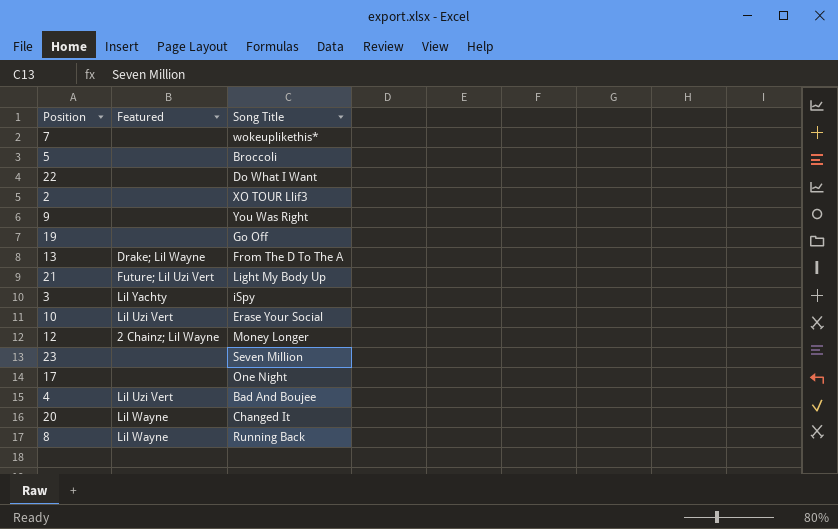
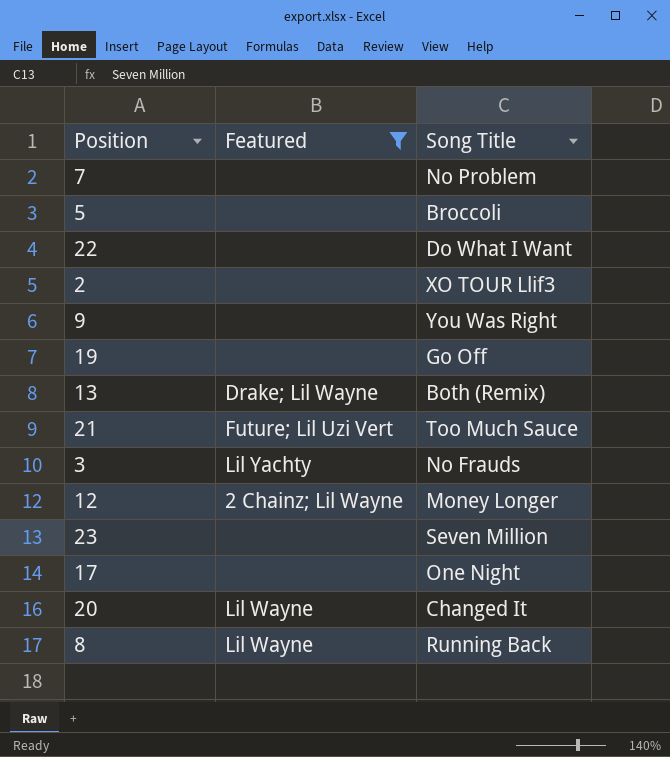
filter: none -> Featured != Lil Uzi Vert
7 | Song Title: wokeuplikethis* -> No Problem
13 | Song Title: From The D To The A -> Both (Remix)
21 | Song Title: Light My Body Up -> Too Much Sauce
3 | Song Title: iSpy -> No Frauds

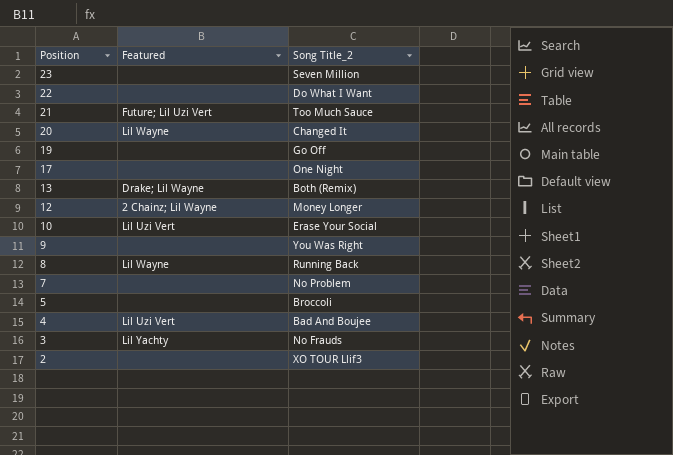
filter: Featured != Lil Uzi Vert -> none
row order: none -> Position descending
column name: Song Title -> Song Title_2

